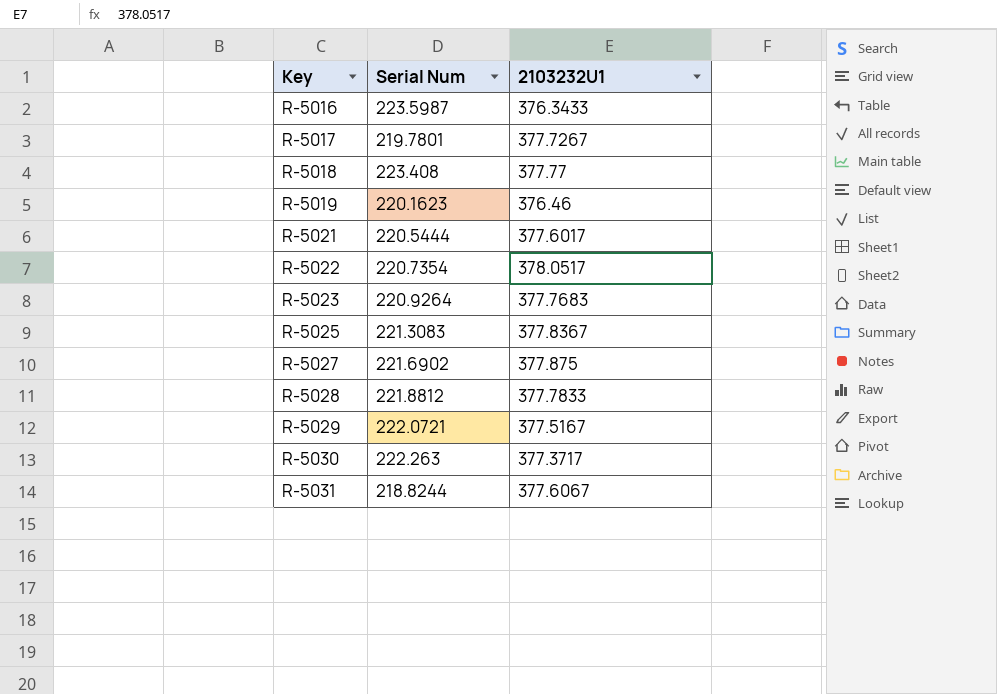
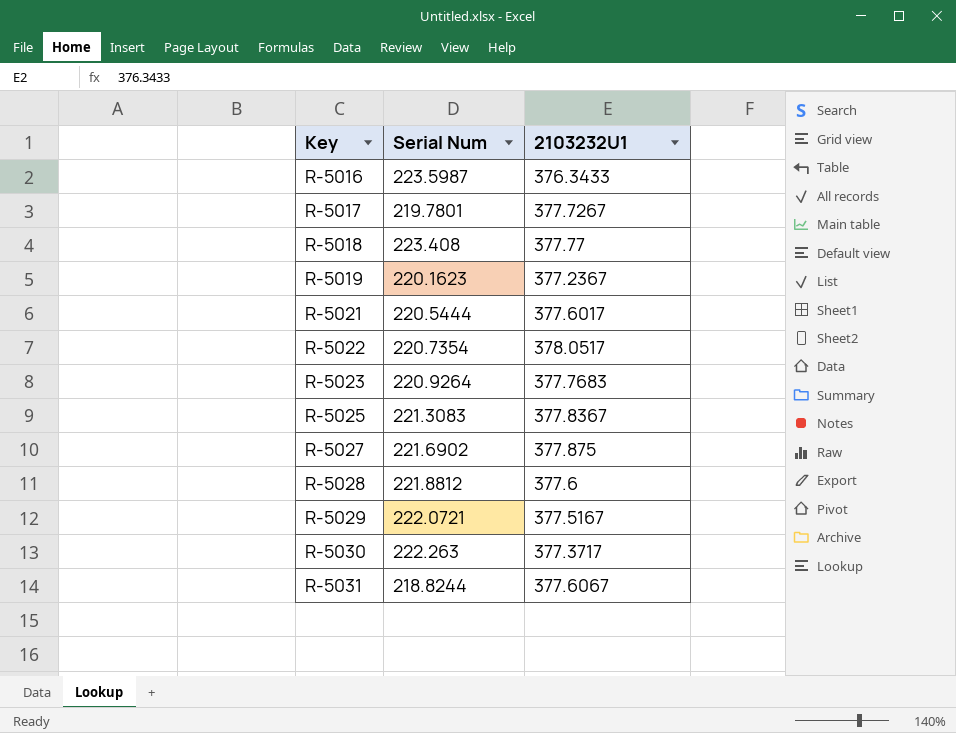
R-5019 | 2103232U1: 376.46 -> 377.2367
R-5028 | 2103232U1: 377.7833 -> 377.6

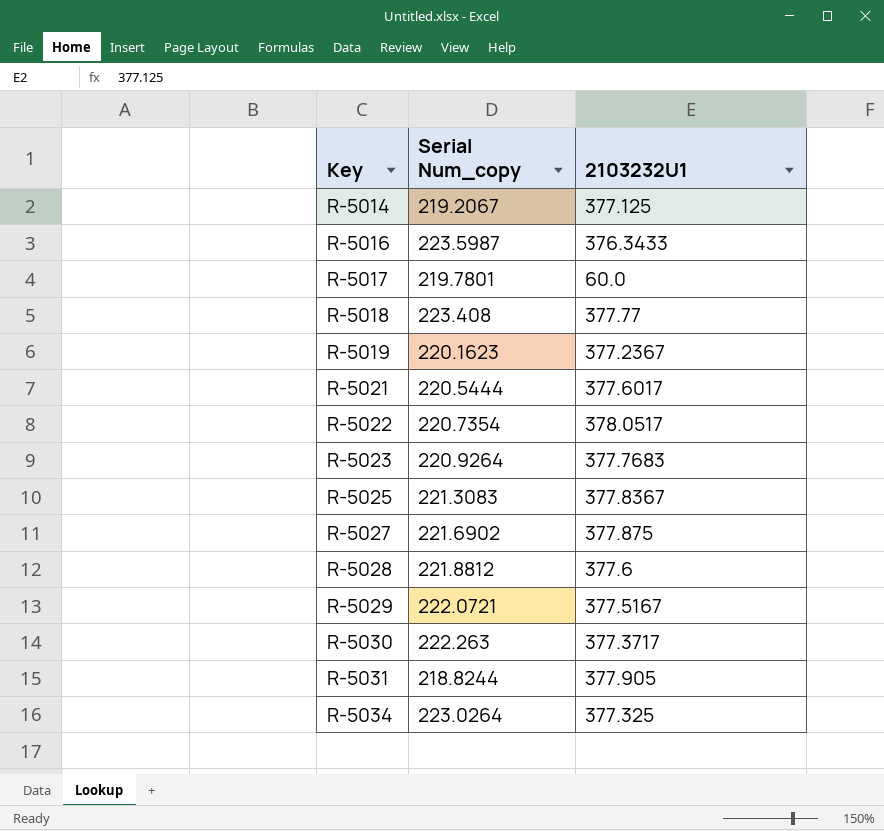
column name: Serial Num -> Serial Num_copy
row R-5014: none -> 219.2067 | 377.125
R-5017 | 2103232U1: 377.7267 -> 60.0
R-5031 | 2103232U1: 377.6067 -> 377.905
row R-5034: none -> 223.0264 | 377.325

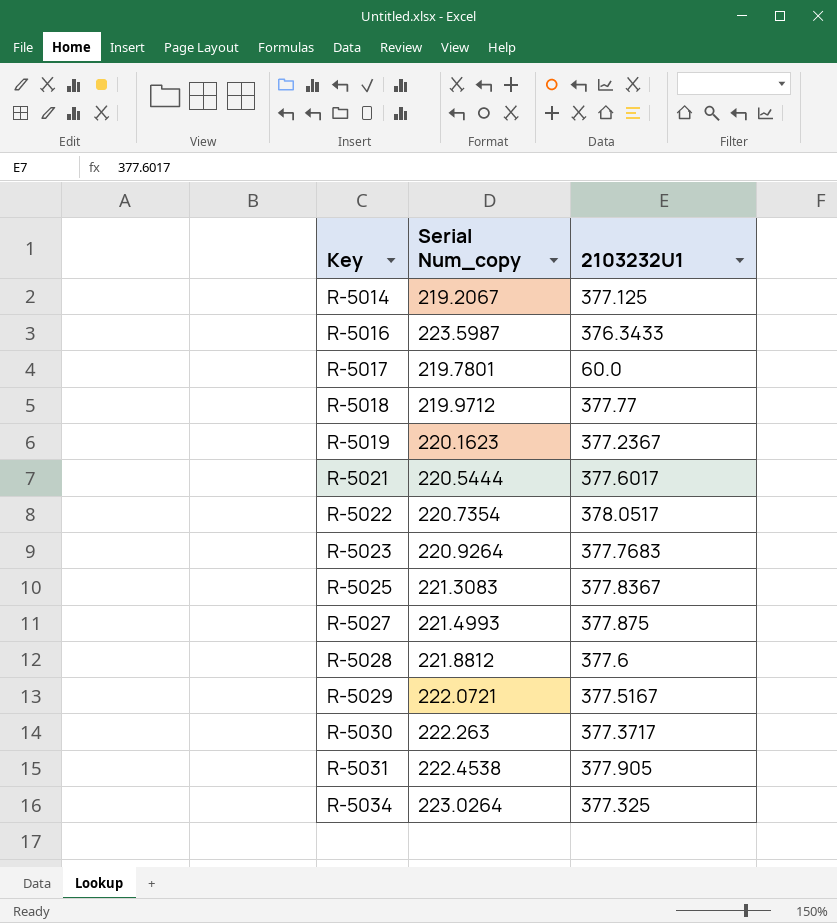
R-5018 | Serial Num_copy: 223.408 -> 219.9712
R-5027 | Serial Num_copy: 221.6902 -> 221.4993
R-5031 | Serial Num_copy: 218.8244 -> 222.4538

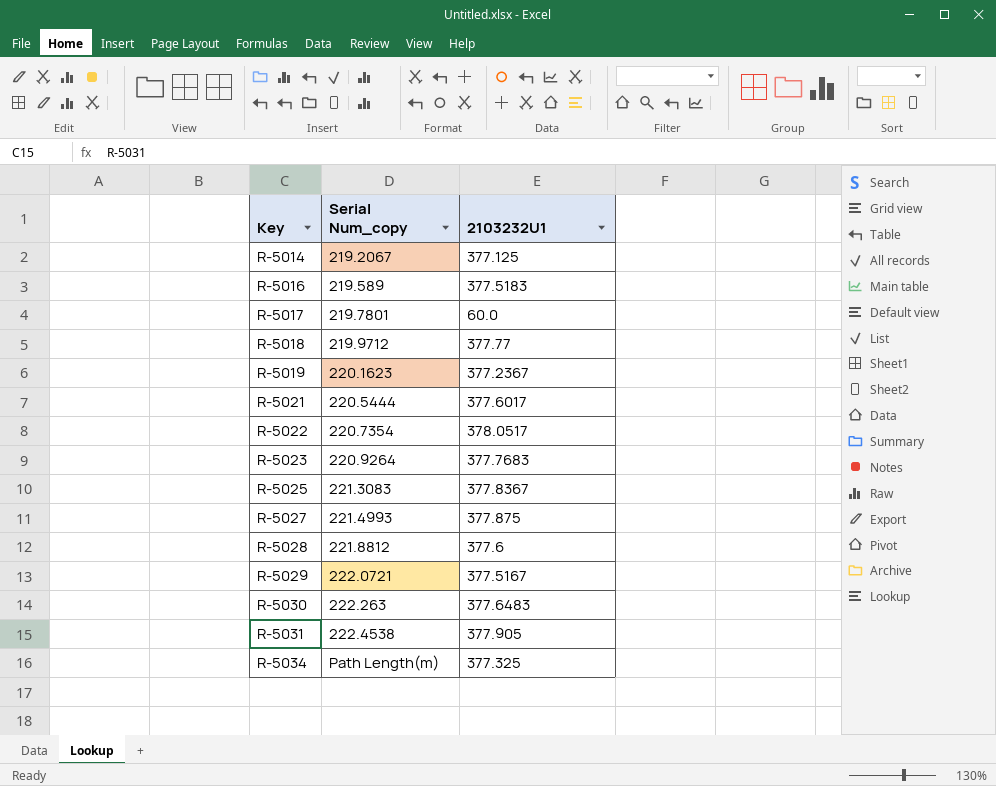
R-5016 | Serial Num_copy: 223.5987 -> 219.589
R-5016 | 2103232U1: 376.3433 -> 377.5183
R-5030 | 2103232U1: 377.3717 -> 377.6483
R-5034 | Serial Num_copy: 223.0264 -> Path Length(m)

